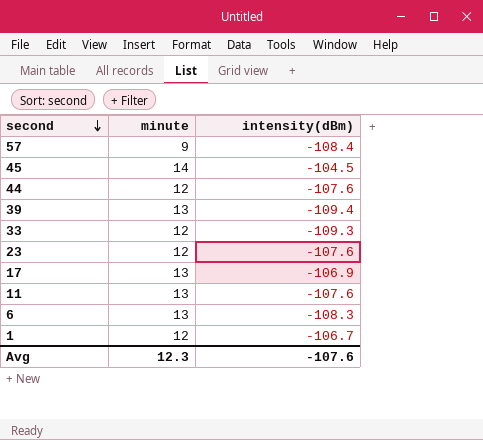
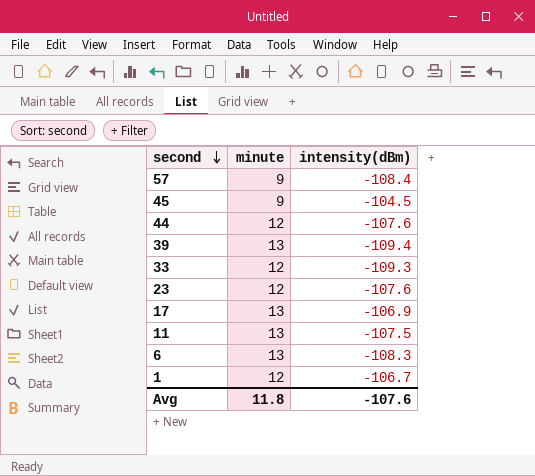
45 | minute: 14 -> 9
11 | intensity(dBm): -107.6 -> -107.5
Avg | minute: 12.3 -> 11.8

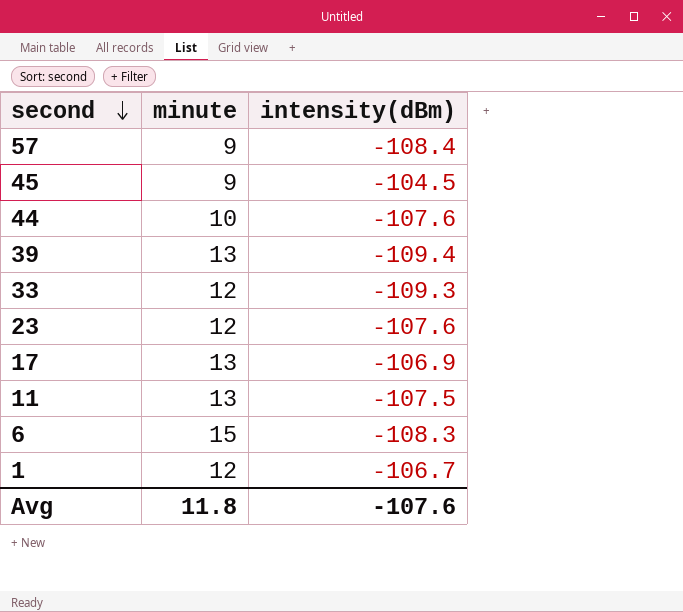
44 | minute: 12 -> 10
6 | minute: 13 -> 15

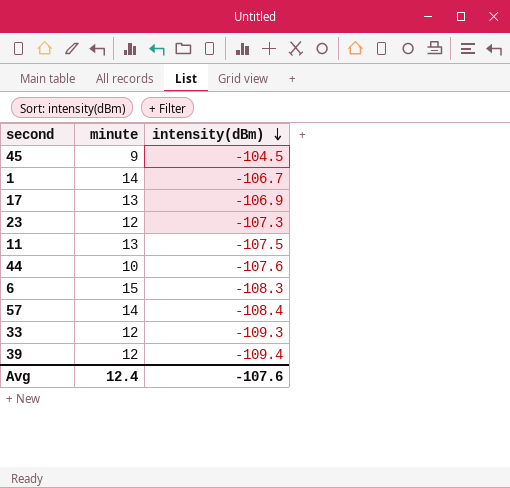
row order: second descending -> intensity(dBm) descending
1 | minute: 12 -> 14
23 | intensity(dBm): -107.6 -> -107.3
57 | minute: 9 -> 14
39 | minute: 13 -> 12
Avg | minute: 11.8 -> 12.4

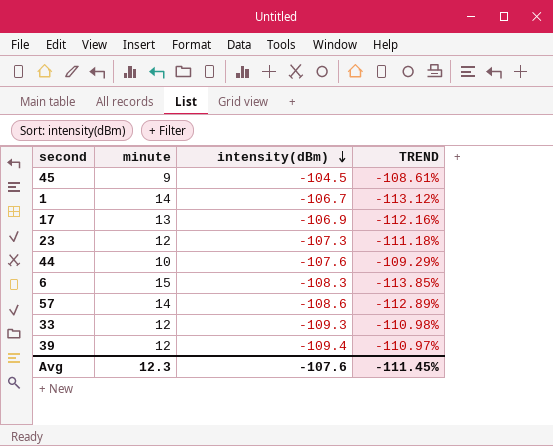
column TREND | formula: none -> ([minute] - [intensity(dBm)]) / [intensity(dBm)]
row 11: 13 | -107.5 -> none
57 | intensity(dBm): -108.4 -> -108.6
Avg | minute: 12.4 -> 12.3

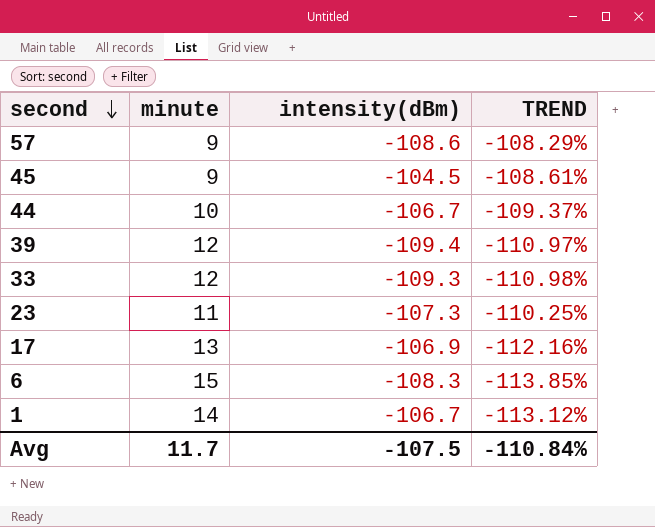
row order: intensity(dBm) descending -> second descending
57 | minute: 14 -> 9
57 | TREND: -112.89% -> -108.29%
44 | intensity(dBm): -107.6 -> -106.7
44 | TREND: -109.29% -> -109.37%
23 | minute: 12 -> 11
23 | TREND: -111.18% -> -110.25%
Avg | minute: 12.3 -> 11.7
Avg | intensity(dBm): -107.6 -> -107.5
Avg | TREND: -111.45% -> -110.84%

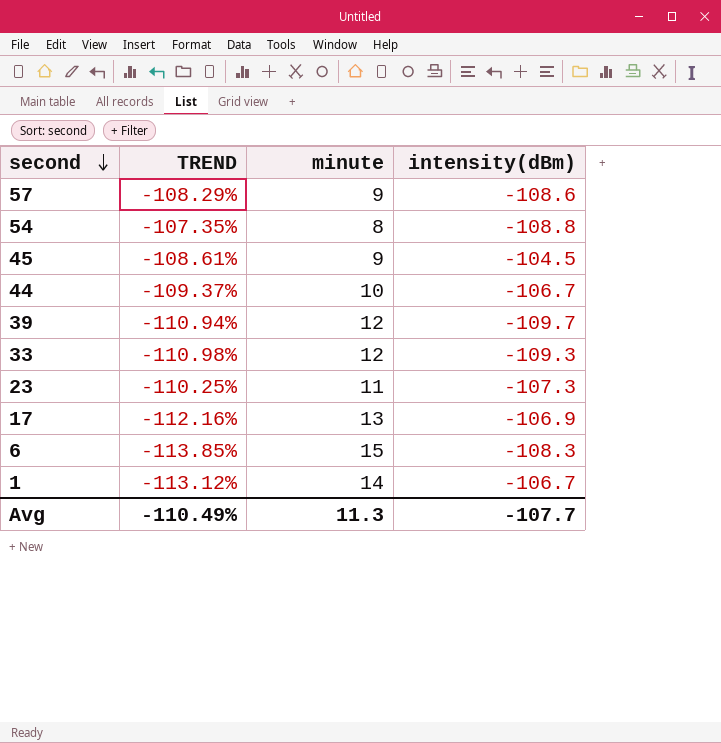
column TREND | position: 4 -> 2
row 54: none -> -107.35% | 8 | -108.8
39 | TREND: -110.97% -> -110.94%
39 | intensity(dBm): -109.4 -> -109.7
Avg | TREND: -110.84% -> -110.49%
Avg | minute: 11.7 -> 11.3
Avg | intensity(dBm): -107.5 -> -107.7

